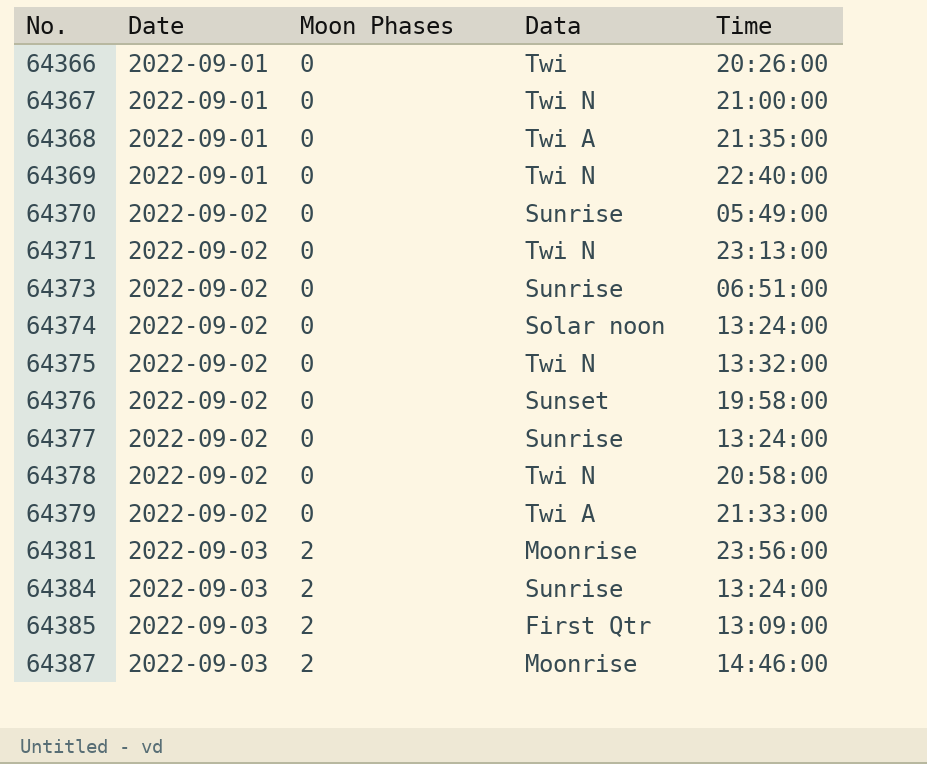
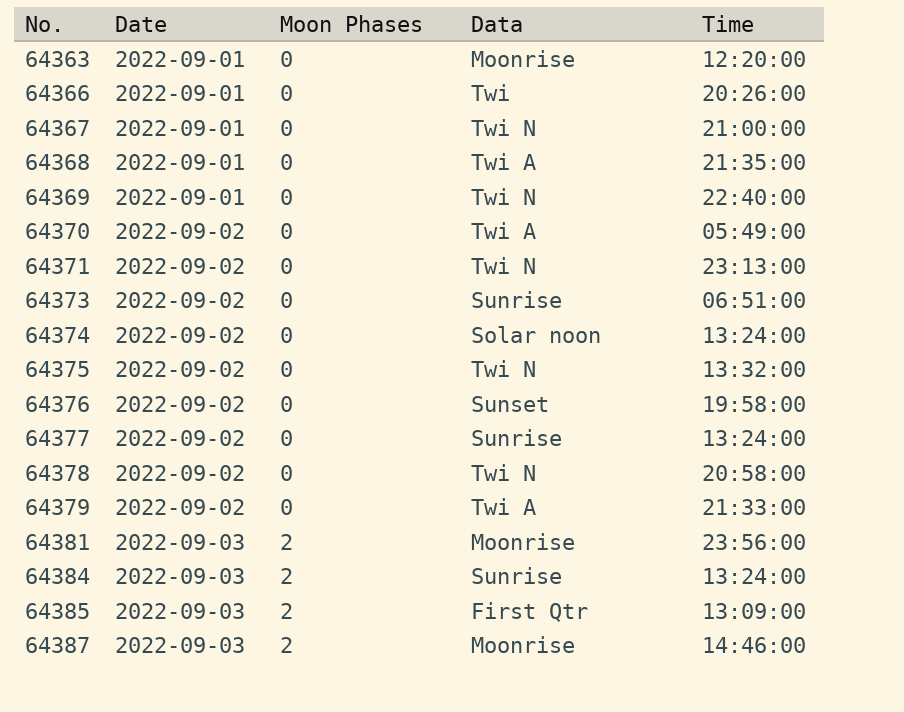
row 64363: none -> 2022-09-01 | 0 | Moonrise | 12:20:00
64370 | Data: Sunrise -> Twi A

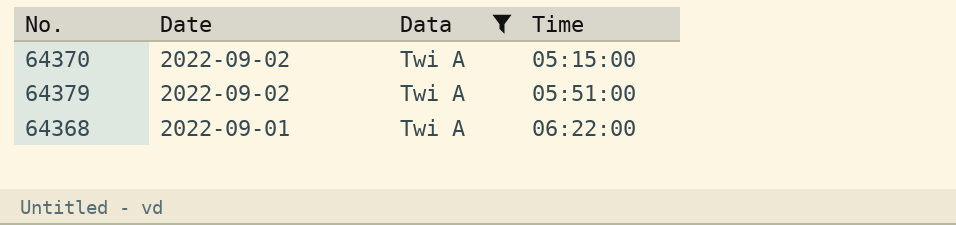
filter: none -> Data = Twi A
row order: No. ascending -> Date descending
column Moon Phases | position: 3 -> none
64370 | Time: 05:49:00 -> 05:15:00
64379 | Time: 21:33:00 -> 05:51:00
64368 | Time: 21:35:00 -> 06:22:00

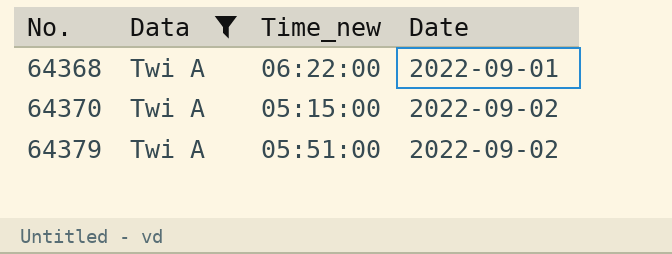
row order: Date descending -> No. ascending
column name: Time -> Time_new
column Date | position: 2 -> 4

